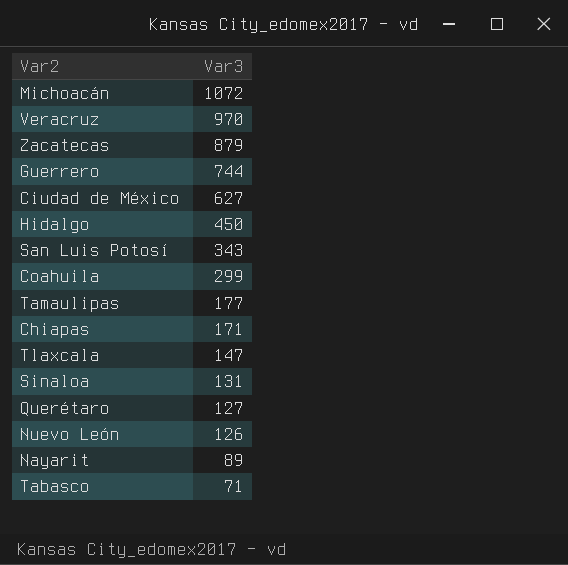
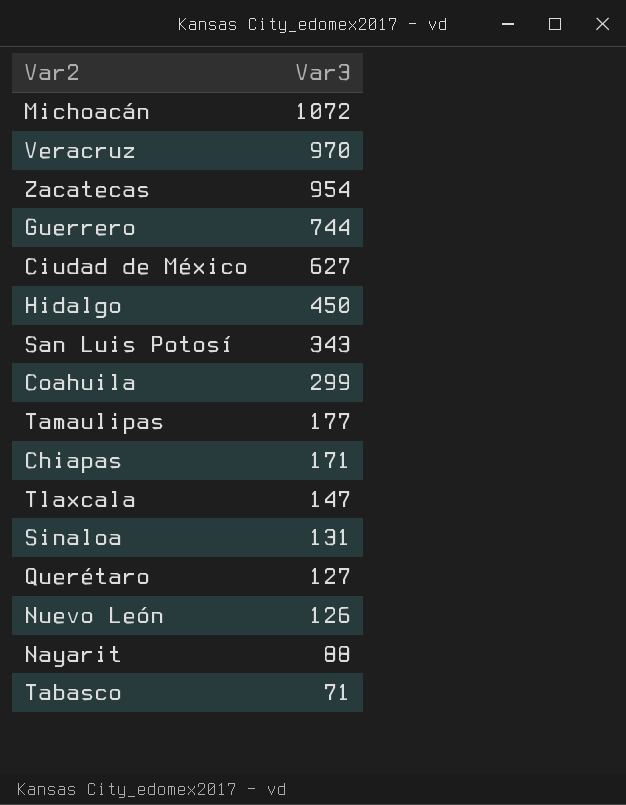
Zacatecas | Var3: 879 -> 954
Nayarit | Var3: 89 -> 88

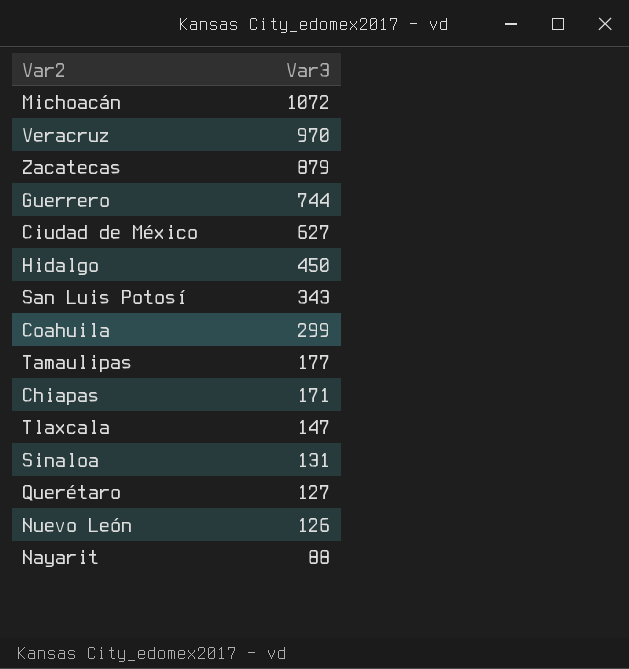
row Tabasco: 71 -> none
Zacatecas | Var3: 954 -> 879

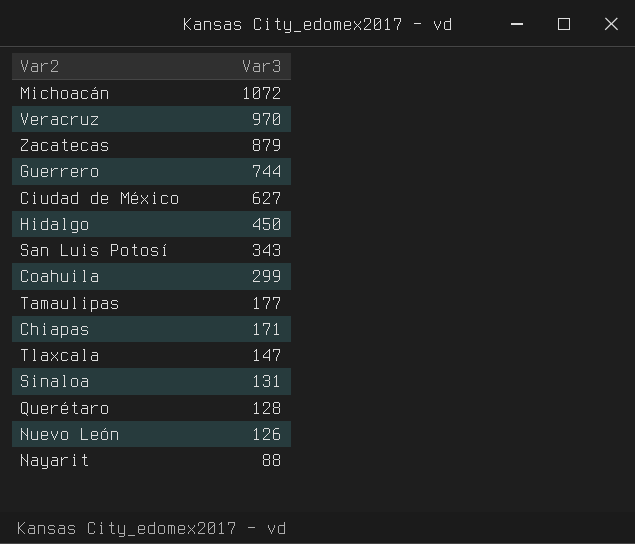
Querétaro | Var3: 127 -> 128

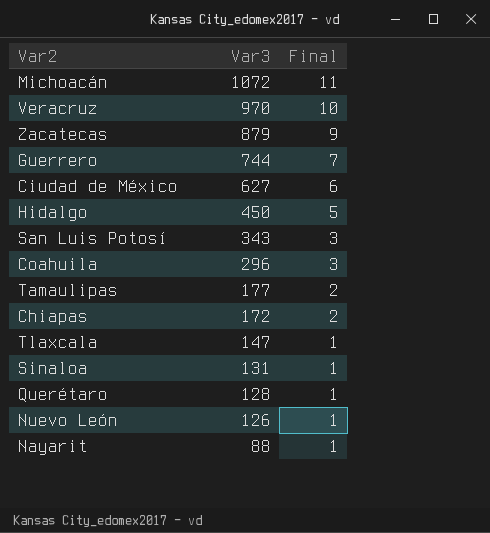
column Final | formula: none -> [Var3] * 0.01
Coahuila | Var3: 299 -> 296
Chiapas | Var3: 171 -> 172

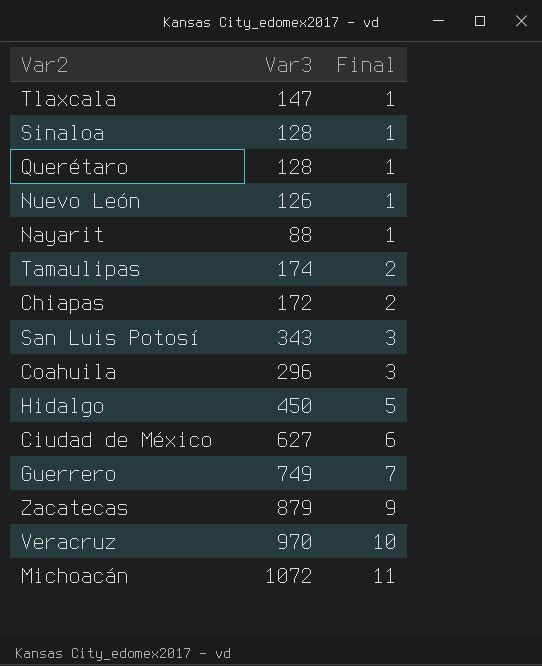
row order: Var3 descending -> Final ascending
Sinaloa | Var3: 131 -> 128
Tamaulipas | Var3: 177 -> 174
Guerrero | Var3: 744 -> 749

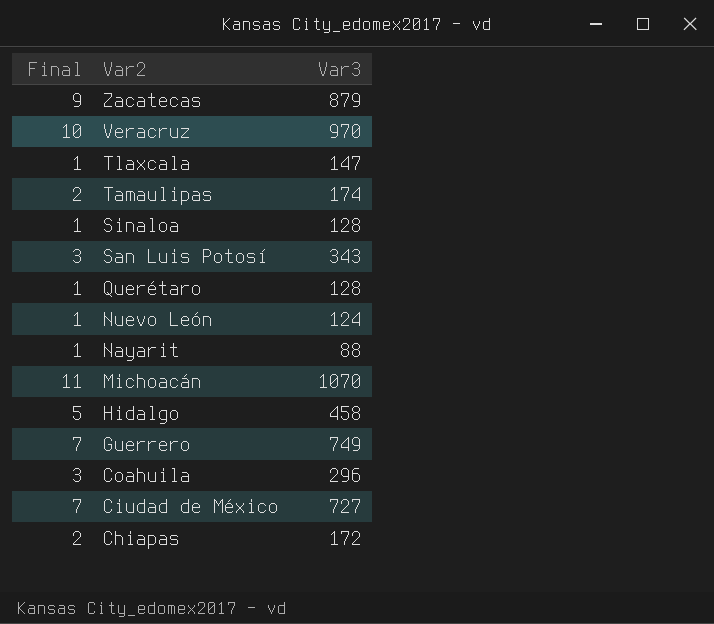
row order: Final ascending -> Var2 descending
column Final | position: 3 -> 1
Nuevo León | Var3: 126 -> 124
Michoacán | Var3: 1072 -> 1070
Hidalgo | Var3: 450 -> 458
Ciudad de México | Final: 6 -> 7
Ciudad de México | Var3: 627 -> 727

